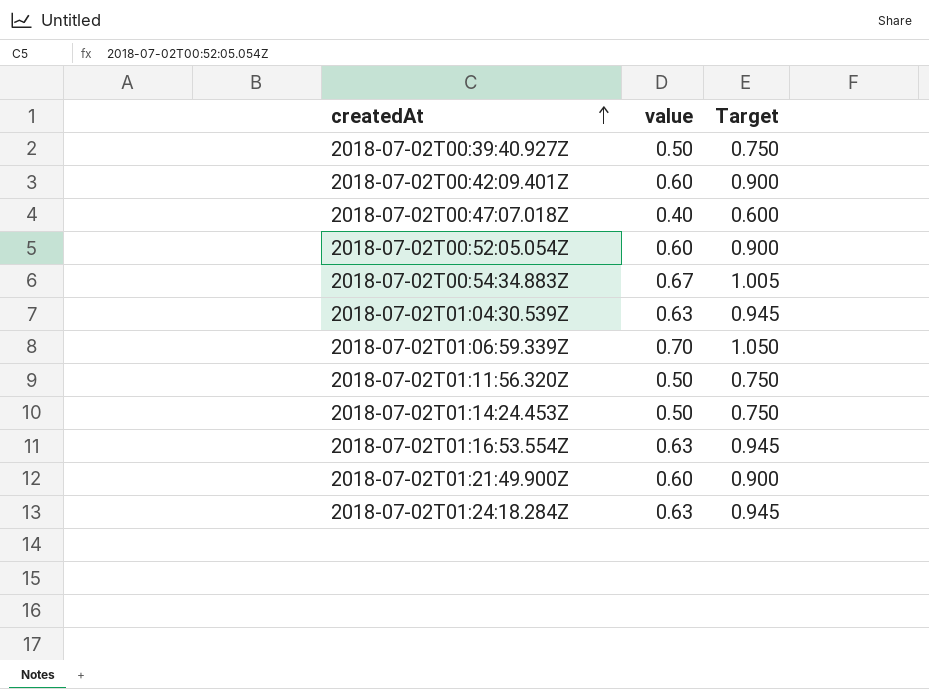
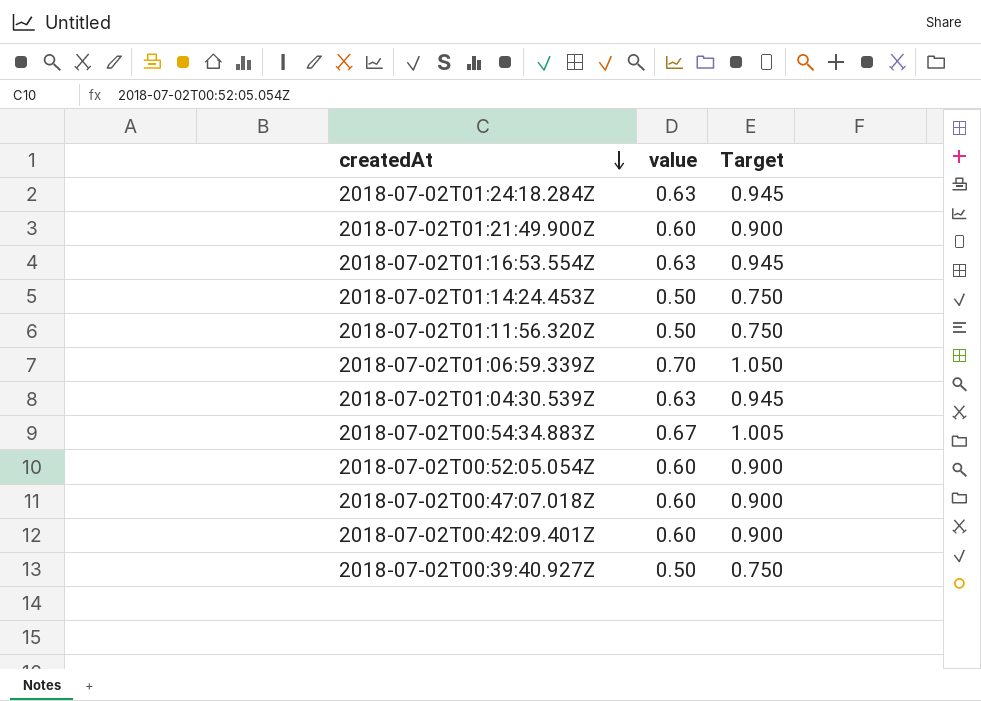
row order: createdAt ascending -> createdAt descending
2018-07-02T00:47:07.018Z | value: 0.40 -> 0.60
2018-07-02T00:47:07.018Z | Target: 0.600 -> 0.900

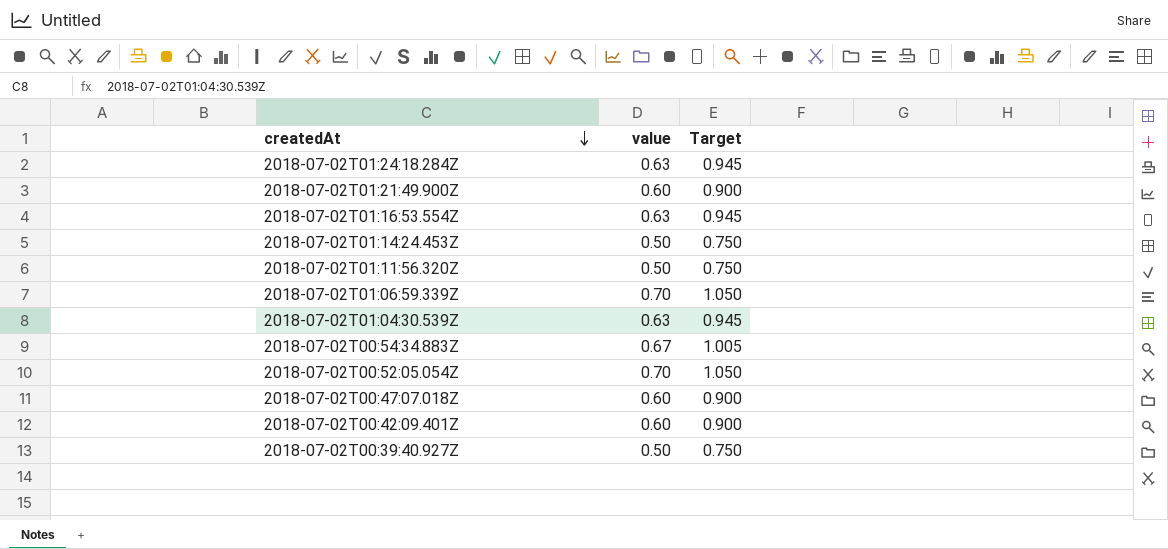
2018-07-02T00:52:05.054Z | value: 0.60 -> 0.70
2018-07-02T00:52:05.054Z | Target: 0.900 -> 1.050

